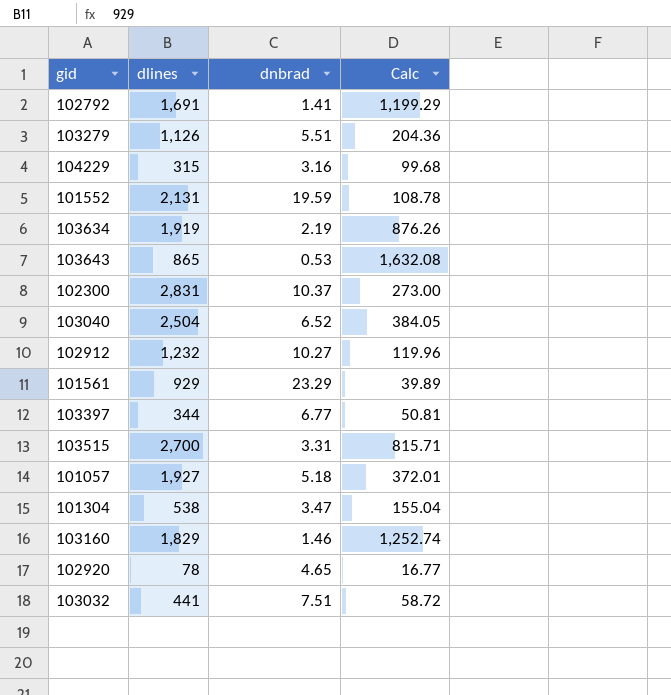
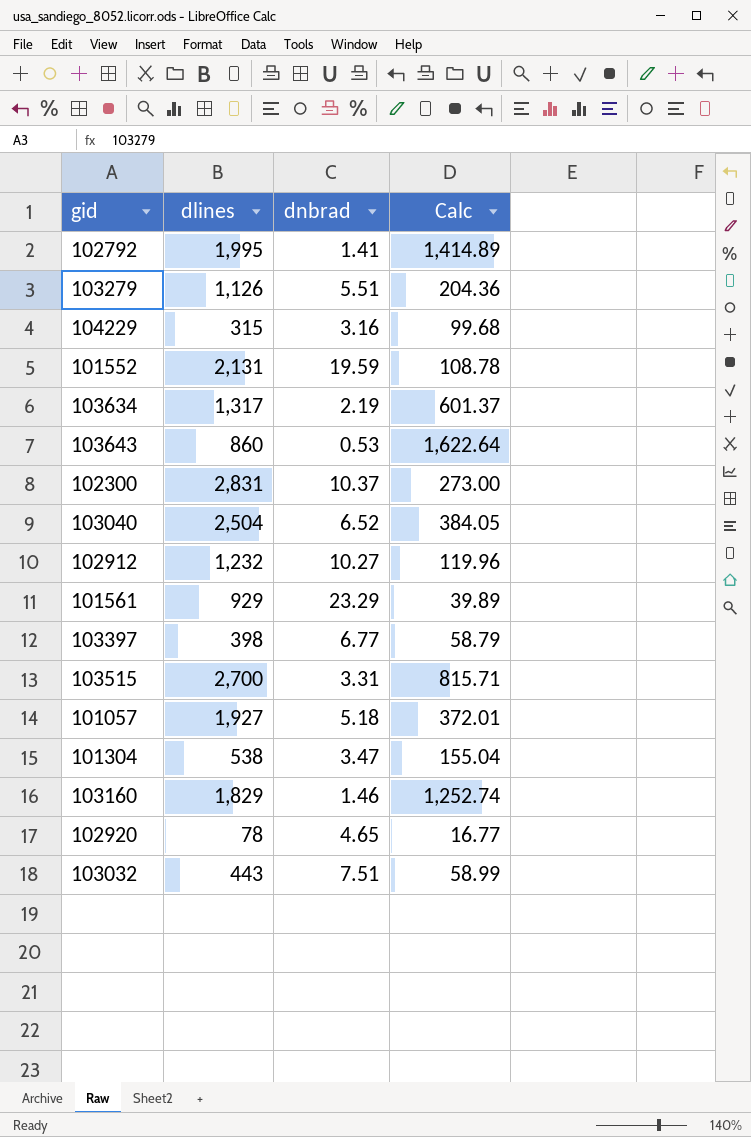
102792 | dlines: 1,691 -> 1,995
102792 | Calc: 1,199.29 -> 1,414.89
103634 | dlines: 1,919 -> 1,317
103634 | Calc: 876.26 -> 601.37
103643 | dlines: 865 -> 860
103643 | Calc: 1,632.08 -> 1,622.64
103397 | dlines: 344 -> 398
103397 | Calc: 50.81 -> 58.79
103032 | dlines: 441 -> 443
103032 | Calc: 58.72 -> 58.99

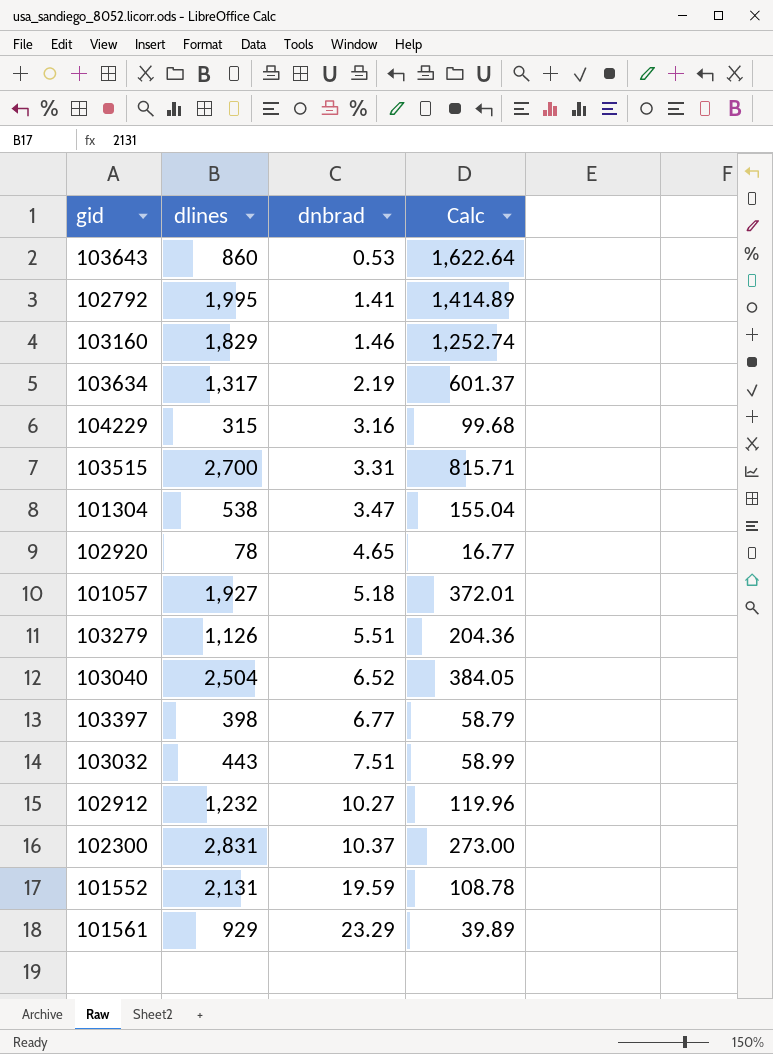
row order: none -> dnbrad ascending

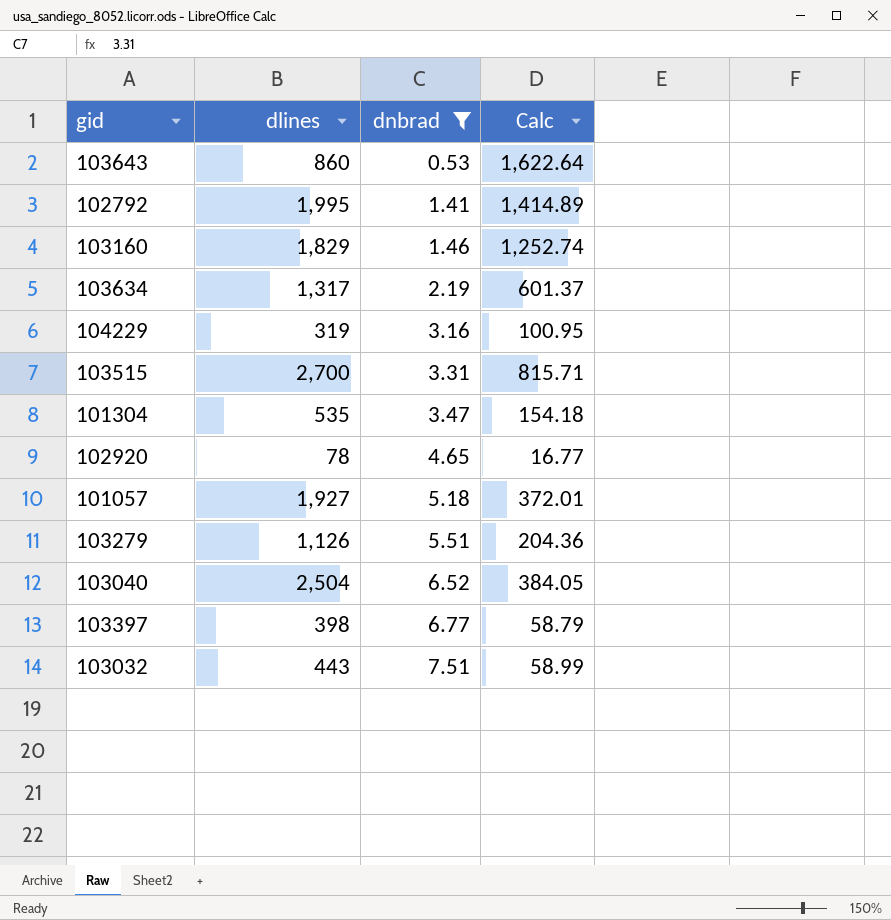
filter: none -> dnbrad <= 7.51
104229 | dlines: 315 -> 319
104229 | Calc: 99.68 -> 100.95
101304 | dlines: 538 -> 535
101304 | Calc: 155.04 -> 154.18

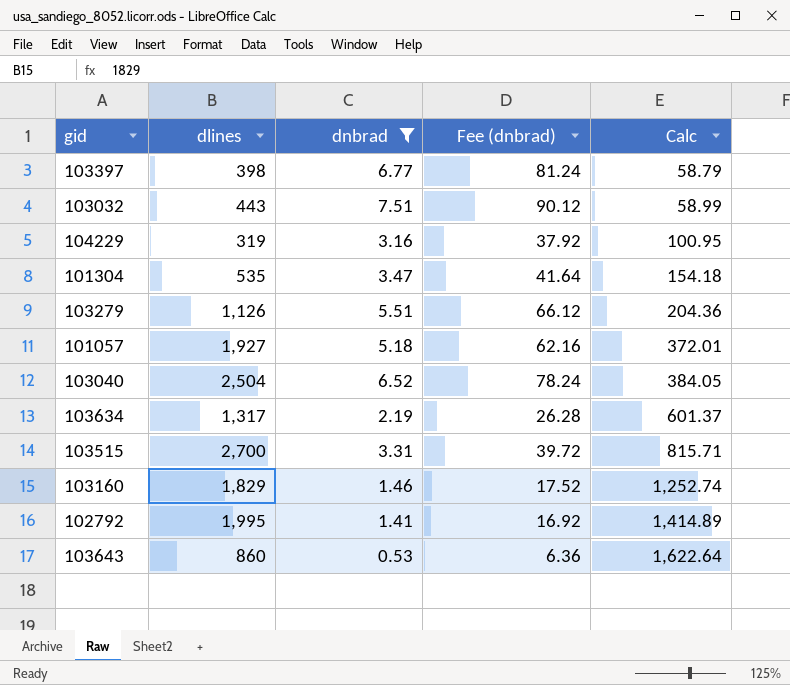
row order: dnbrad ascending -> Calc ascending
column Fee (dnbrad) | formula: none -> [dnbrad] * 12
row 102920: 78 | 4.65 | 16.77 -> none

